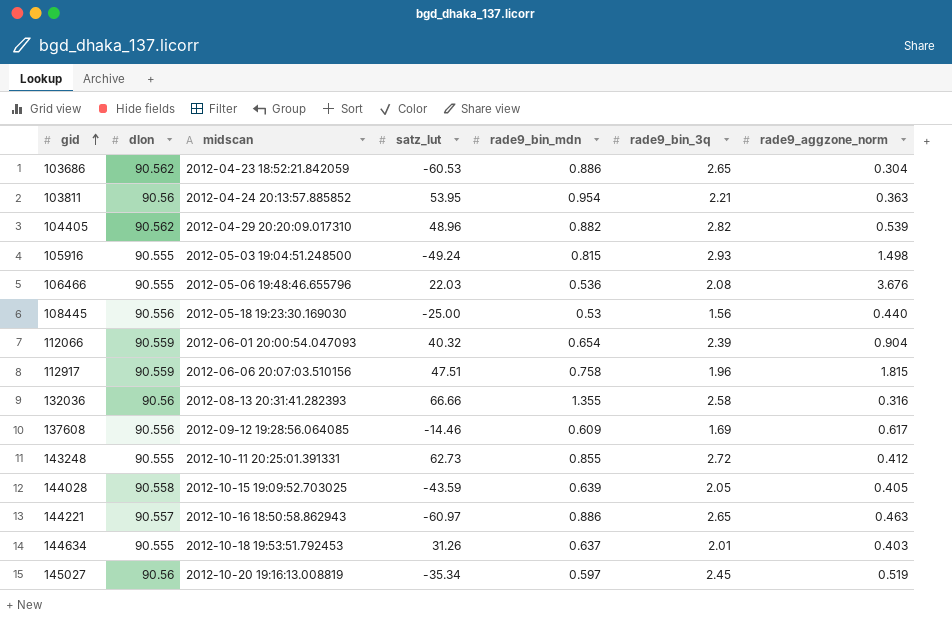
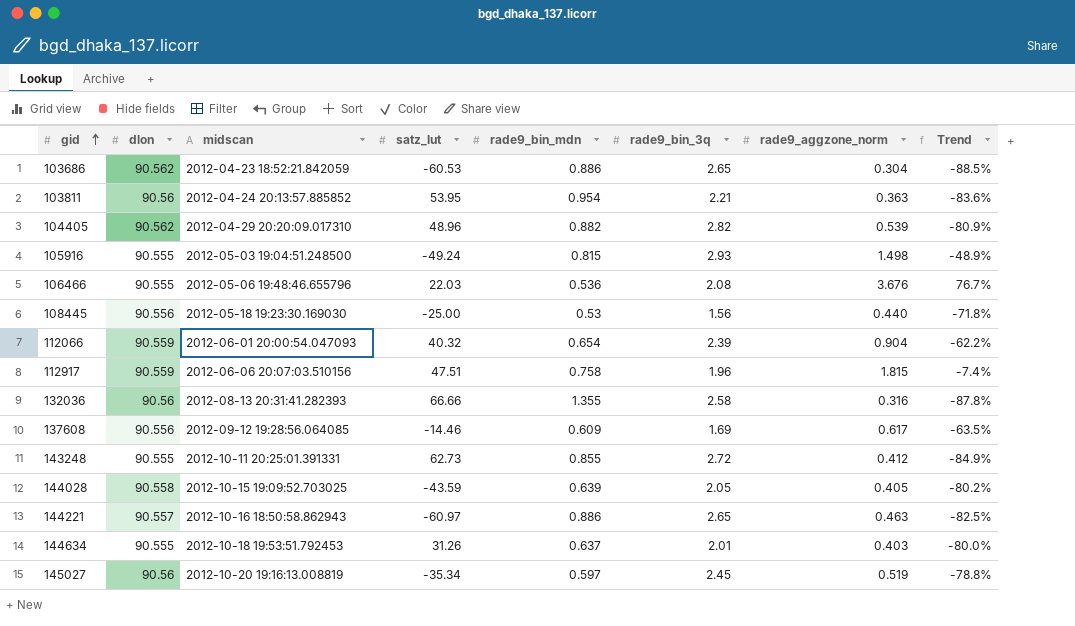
column Trend | formula: none -> ([rade9_aggzone_norm] - [rade9_bin_3q]) / [rade9_bin_3q]

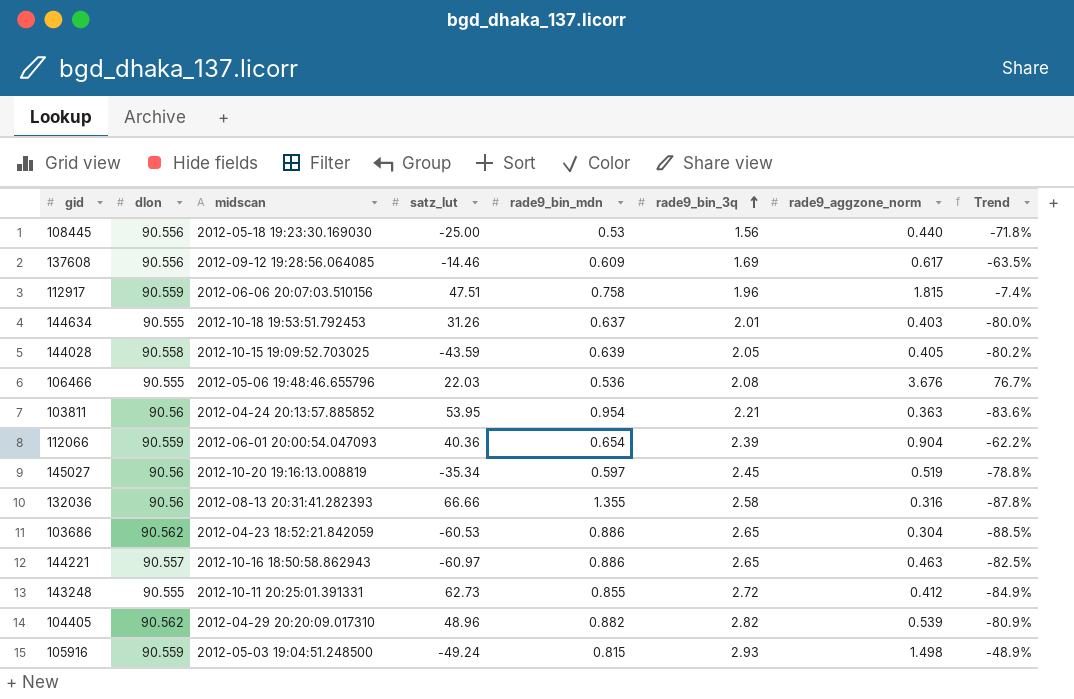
row order: gid ascending -> rade9_bin_3q ascending
112066 | satz_lut: 40.32 -> 40.36
105916 | dlon: 90.555 -> 90.559

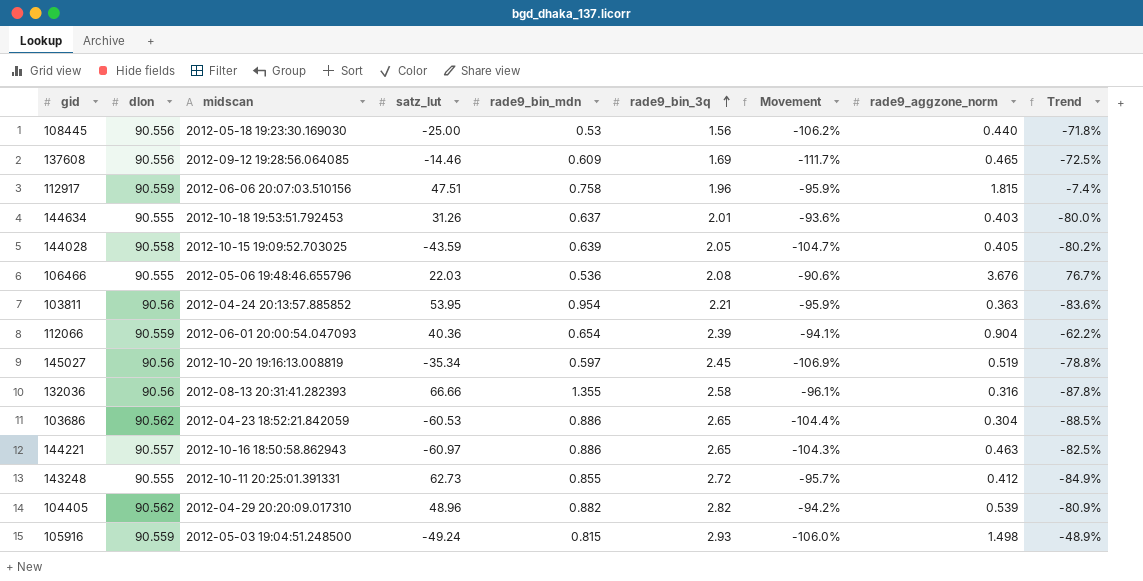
column Movement | formula: none -> ([rade9_bin_3q] - [satz_lut]) / [satz_lut]
137608 | rade9_aggzone_norm: 0.617 -> 0.465
137608 | Trend: -63.5% -> -72.5%

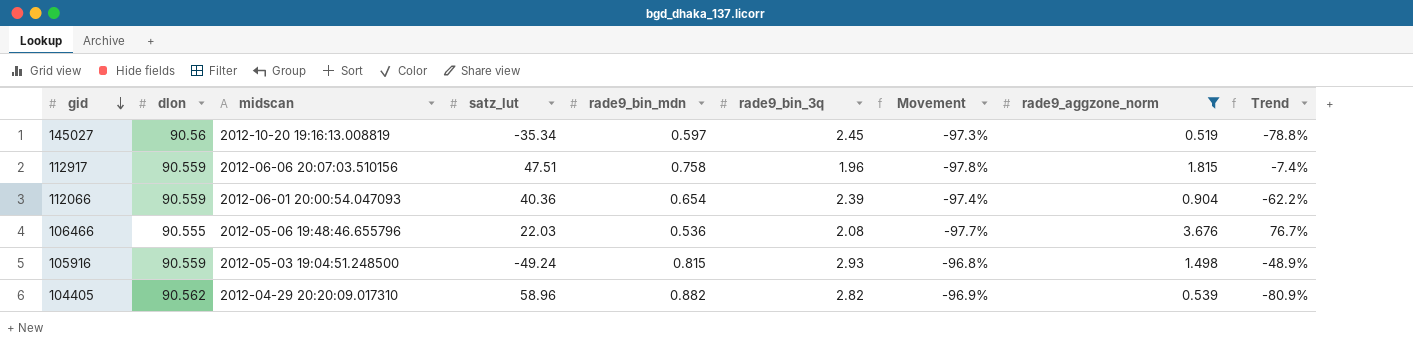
filter: none -> rade9_aggzone_norm >= 0.519
row order: rade9_bin_3q ascending -> gid descending
column Movement | formula: ([rade9_bin_3q] - [satz_lut]) / [satz_lut] -> ([rade9_bin_3q] - [dlon]) / [dlon]
104405 | satz_lut: 48.96 -> 58.96

